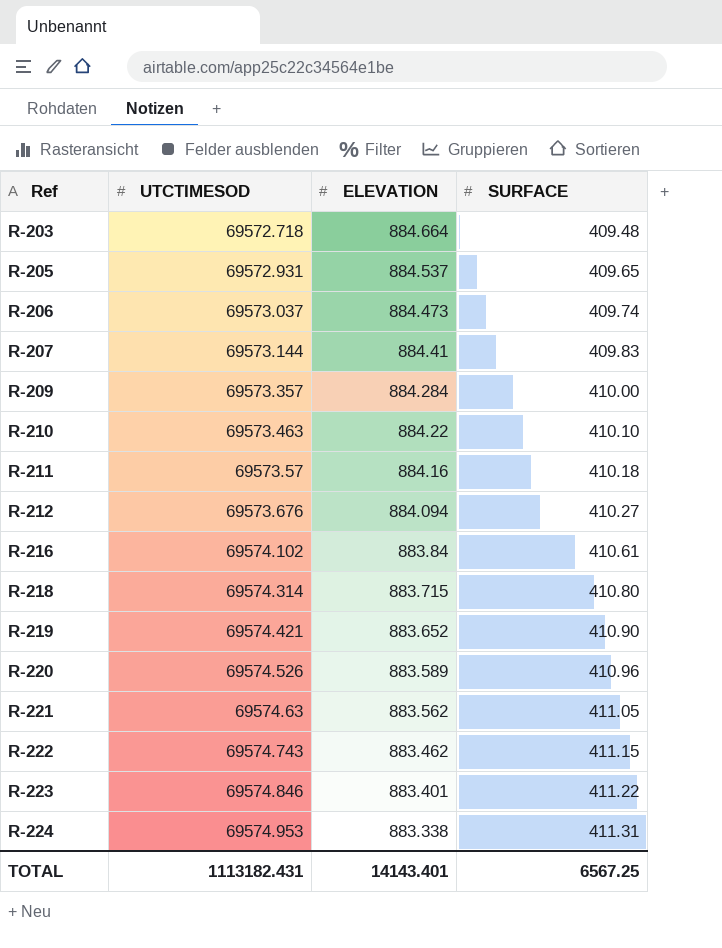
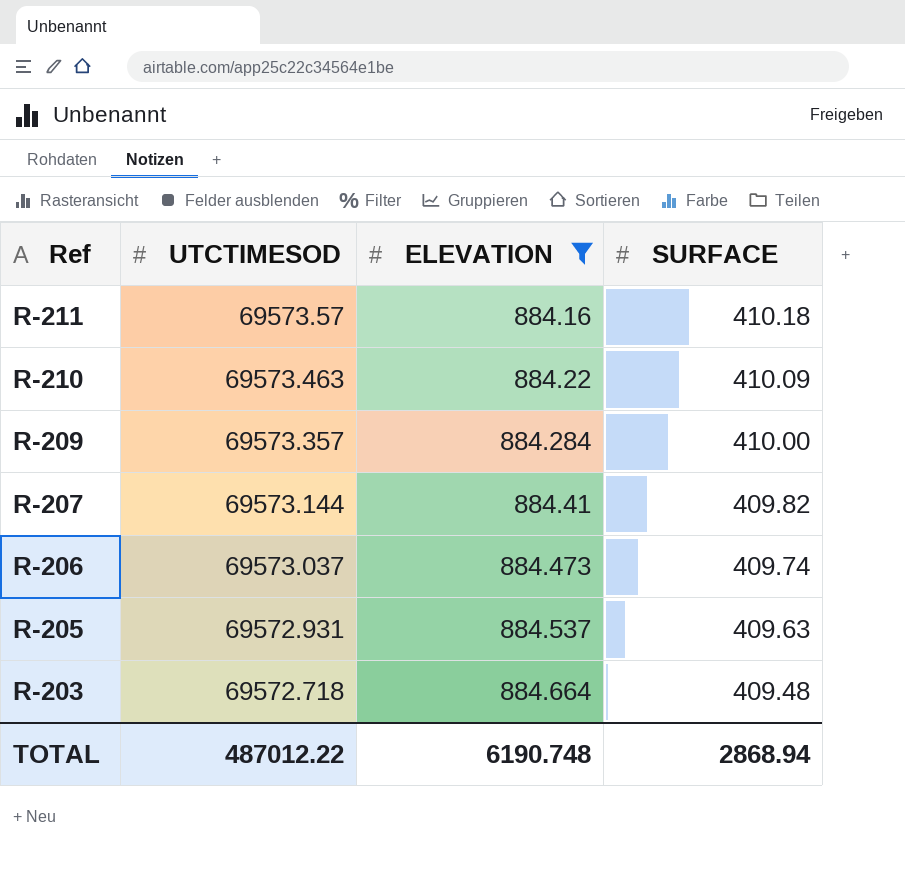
filter: none -> ELEVATION >= 884.16
row order: Ref ascending -> Ref descending
R-210 | SURFACE: 410.10 -> 410.09
R-207 | SURFACE: 409.83 -> 409.82
R-205 | SURFACE: 409.65 -> 409.63
TOTAL | UTCTIMESOD: 1113182.431 -> 487012.22
TOTAL | ELEVATION: 14143.401 -> 6190.748
TOTAL | SURFACE: 6567.25 -> 2868.94

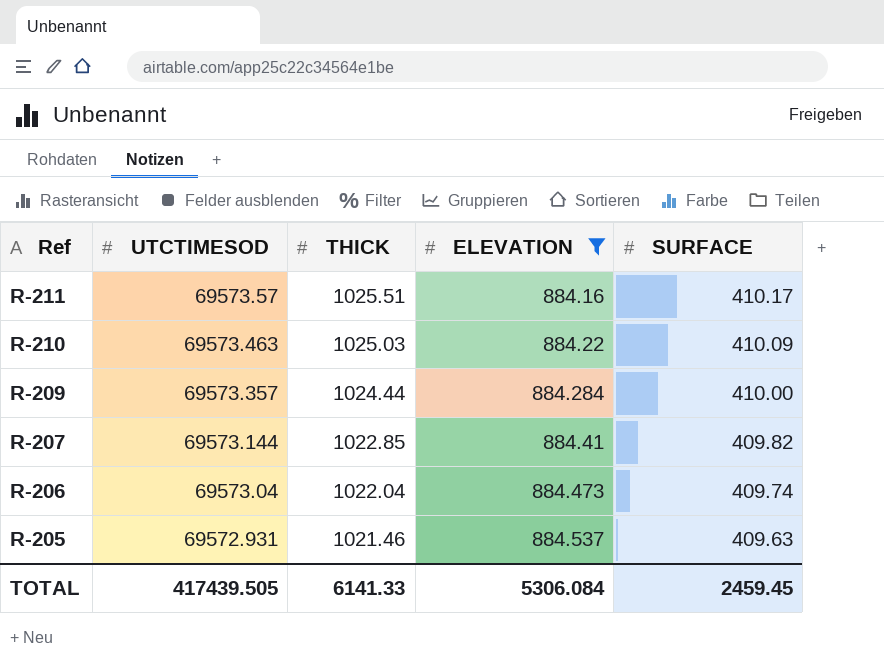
column THICK | position: none -> 3
row R-203: 69572.718 | 884.664 | 409.48 -> none
R-211 | SURFACE: 410.18 -> 410.17
R-206 | UTCTIMESOD: 69573.037 -> 69573.04
TOTAL | UTCTIMESOD: 487012.22 -> 417439.505
TOTAL | ELEVATION: 6190.748 -> 5306.084
TOTAL | SURFACE: 2868.94 -> 2459.45

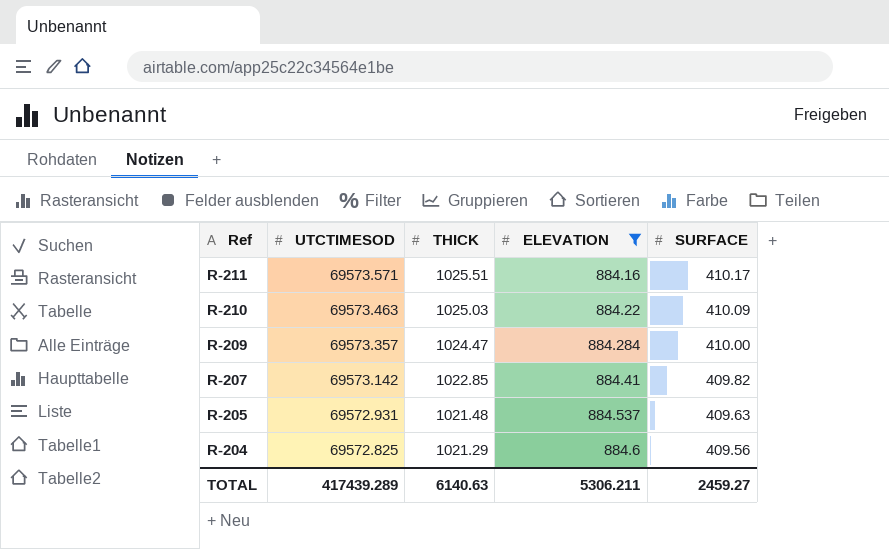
row R-206: 69573.04 | 1022.04 | 884.473 | 409.74 -> none
R-211 | UTCTIMESOD: 69573.57 -> 69573.571
R-209 | THICK: 1024.44 -> 1024.47
R-207 | UTCTIMESOD: 69573.144 -> 69573.142
R-205 | THICK: 1021.46 -> 1021.48
row R-204: none -> 69572.825 | 1021.29 | 884.6 | 409.56
TOTAL | UTCTIMESOD: 417439.505 -> 417439.289
TOTAL | THICK: 6141.33 -> 6140.63
TOTAL | ELEVATION: 5306.084 -> 5306.211
TOTAL | SURFACE: 2459.45 -> 2459.27

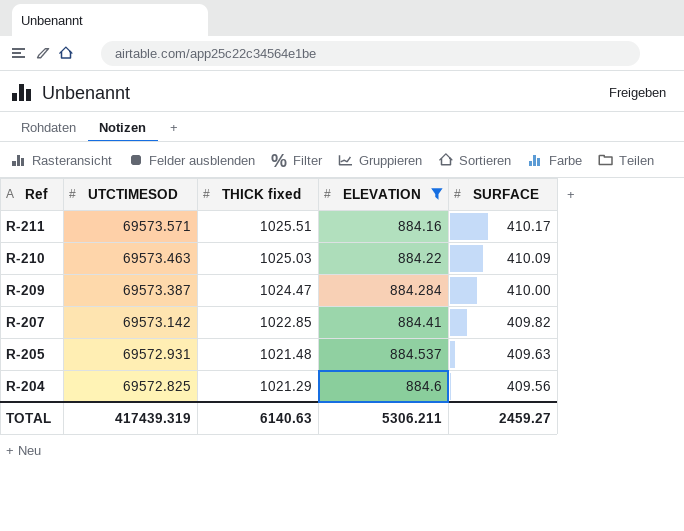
column name: THICK -> THICK fixed
R-209 | UTCTIMESOD: 69573.357 -> 69573.387
TOTAL | UTCTIMESOD: 417439.289 -> 417439.319

